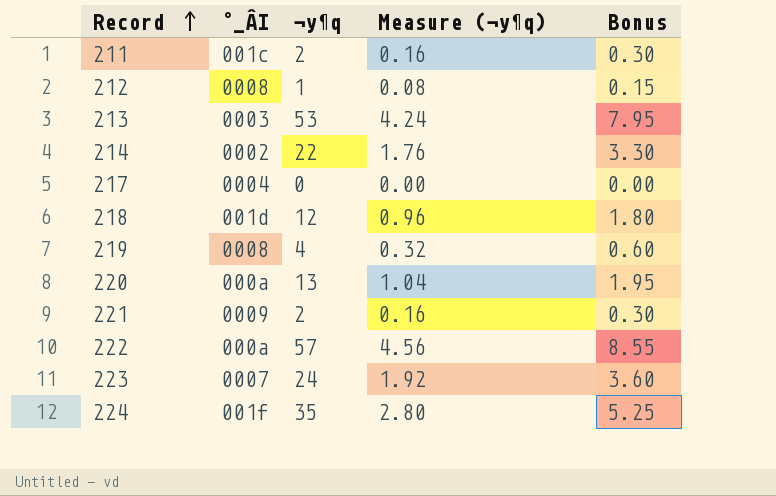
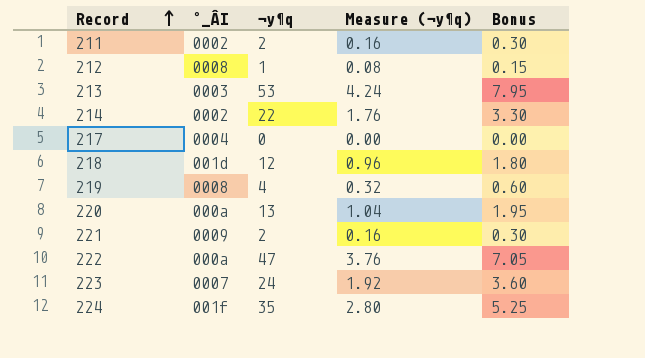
211 | °_ÂI: 001c -> 0002
222 | ¬y¶q: 57 -> 47
222 | Measure (¬y¶q): 4.56 -> 3.76
222 | Bonus: 8.55 -> 7.05

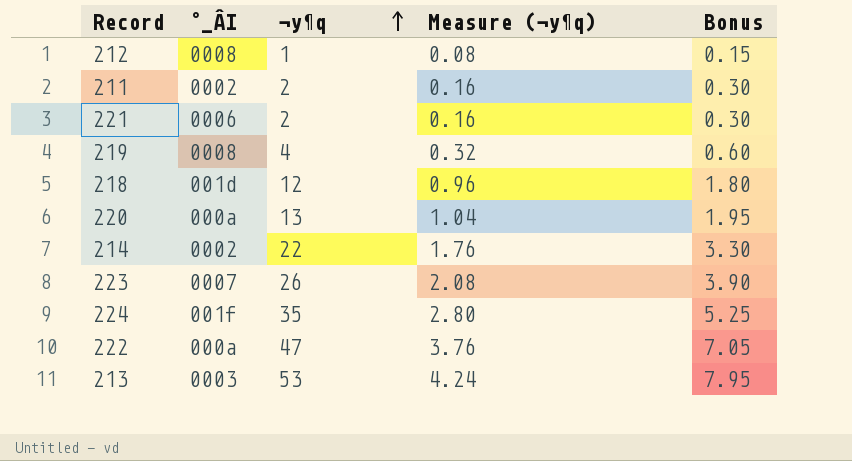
row order: Record ascending -> ¬y¶q ascending
row 217: 0004 | 0 | 0.00 | 0.00 -> none
221 | °_ÂI: 0009 -> 0006
223 | ¬y¶q: 24 -> 26
223 | Measure (¬y¶q): 1.92 -> 2.08
223 | Bonus: 3.60 -> 3.90

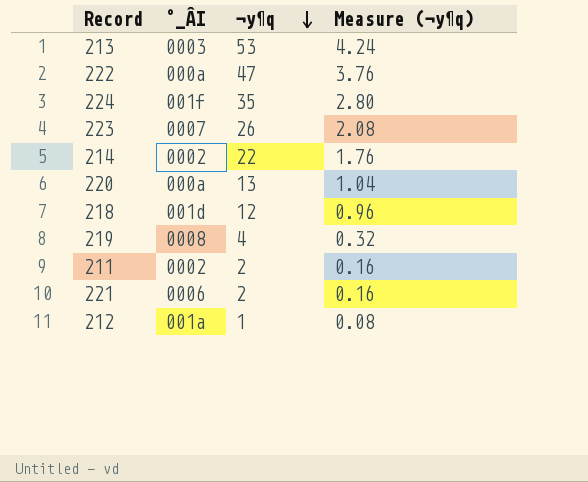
row order: ¬y¶q ascending -> ¬y¶q descending
column Bonus | formula: [¬y¶q] * 0.15 -> none
212 | °_ÂI: 0008 -> 001a

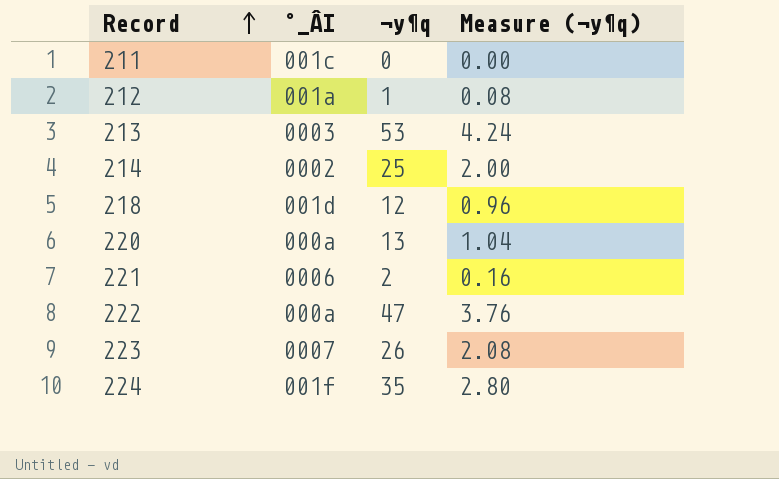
row order: ¬y¶q descending -> Record ascending
row 219: 0008 | 4 | 0.32 -> none
211 | °_ÂI: 0002 -> 001c
211 | ¬y¶q: 2 -> 0
211 | Measure (¬y¶q): 0.16 -> 0.00
214 | ¬y¶q: 22 -> 25
214 | Measure (¬y¶q): 1.76 -> 2.00

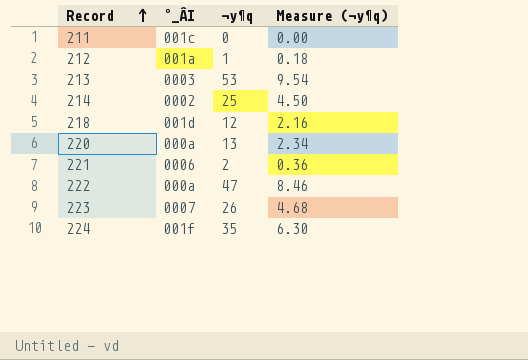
column Measure (¬y¶q) | formula: [¬y¶q] * 0.08 -> [¬y¶q] * 0.18

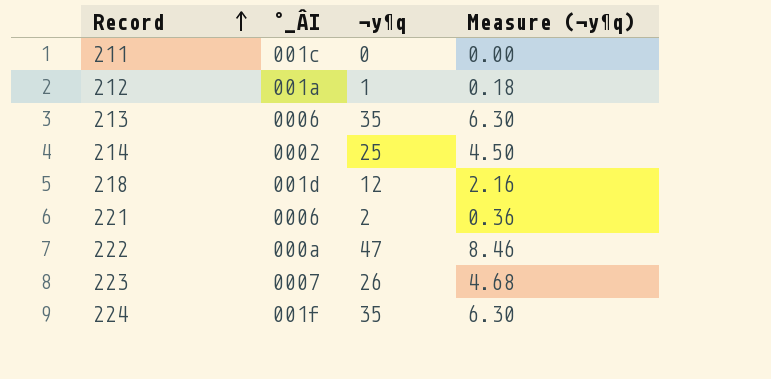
row 220: 000a | 13 | 2.34 -> none
213 | °_ÂI: 0003 -> 0006
213 | ¬y¶q: 53 -> 35
213 | Measure (¬y¶q): 9.54 -> 6.30

